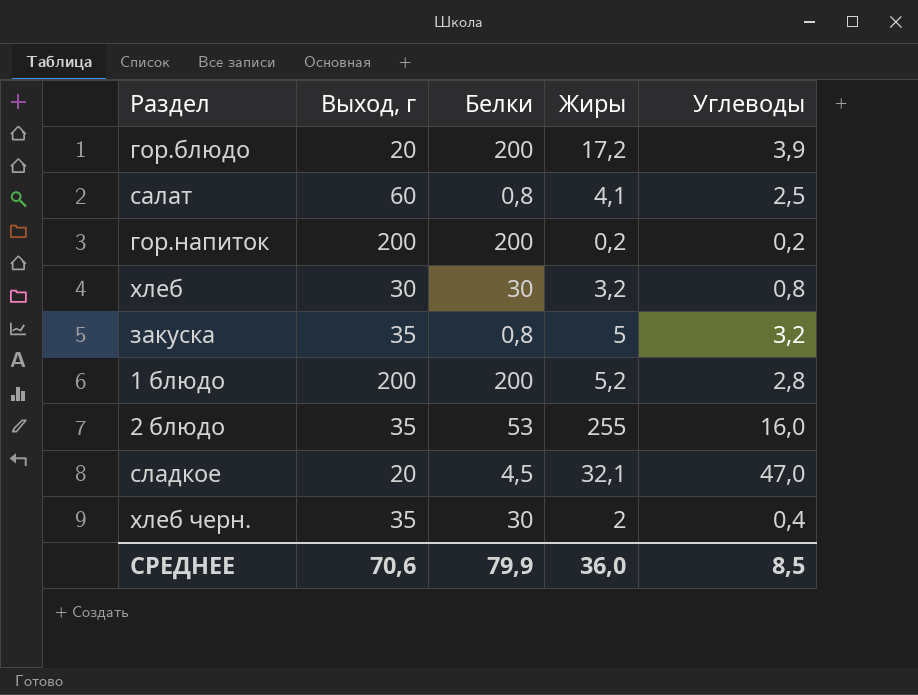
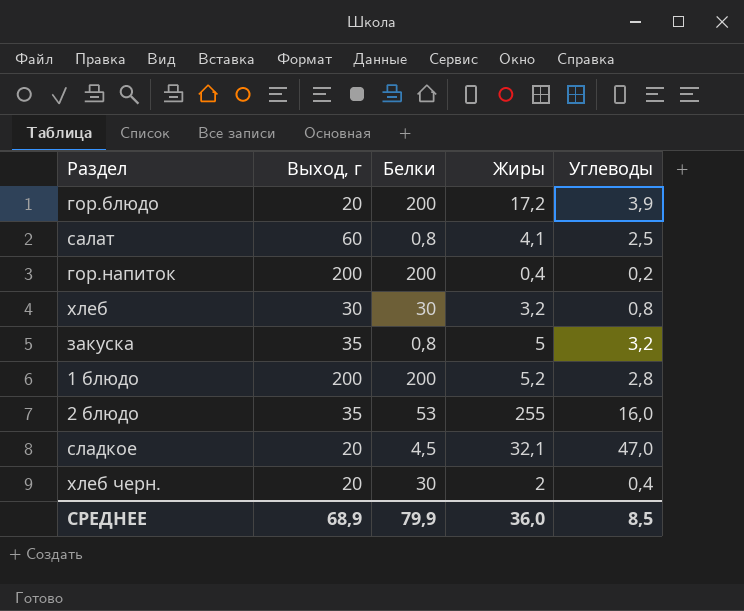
гор.напиток | Жиры: 0,2 -> 0,4
хлеб черн. | Выход, г: 35 -> 20
СРЕДНЕЕ | Выход, г: 70,6 -> 68,9

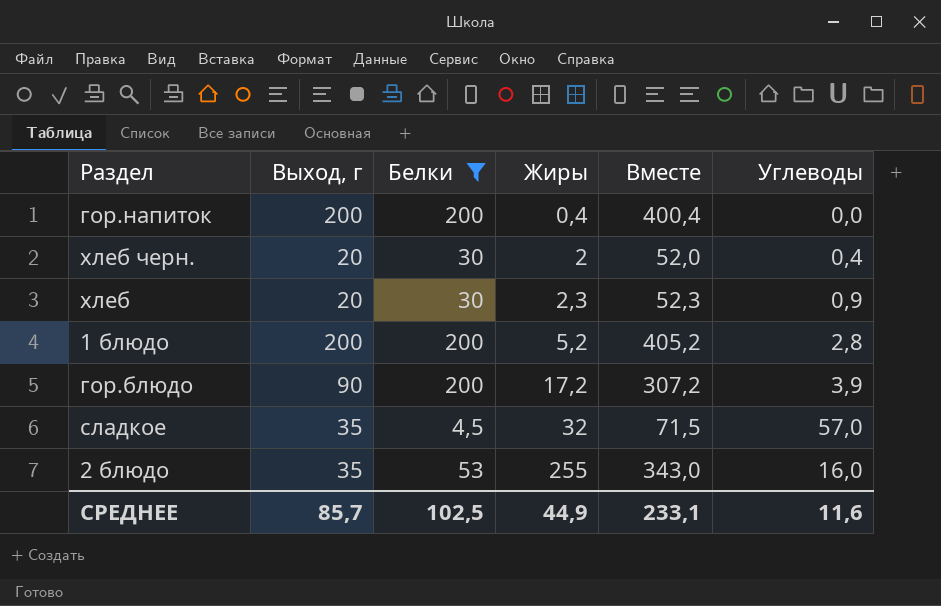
filter: none -> Белки != 0,8
row order: none -> Жиры ascending
column Вместе | formula: none -> [Выход, г] + [Белки] + [Жиры]
гор.напиток | Углеводы: 0,2 -> 0,0
хлеб | Выход, г: 30 -> 20
хлеб | Жиры: 3,2 -> 2,3
хлеб | Углеводы: 0,8 -> 0,9
гор.блюдо | Выход, г: 20 -> 90
сладкое | Выход, г: 20 -> 35
сладкое | Жиры: 32,1 -> 32
сладкое | Углеводы: 47,0 -> 57,0
СРЕДНЕЕ | Выход, г: 68,9 -> 85,7
СРЕДНЕЕ | Белки: 79,9 -> 102,5
СРЕДНЕЕ | Жиры: 36,0 -> 44,9
СРЕДНЕЕ | Углеводы: 8,5 -> 11,6

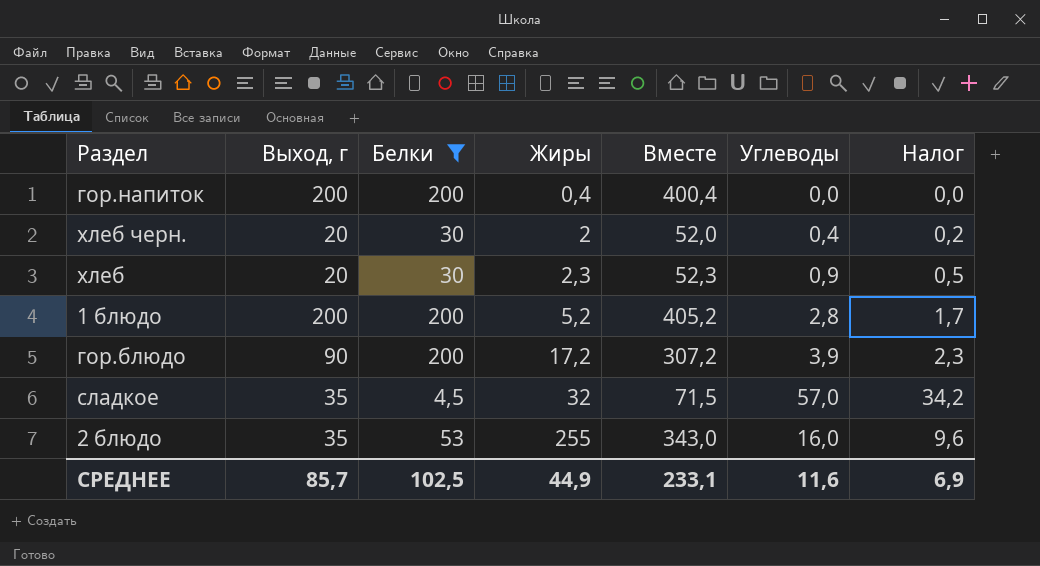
column Налог | formula: none -> [Углеводы] * 0,6

